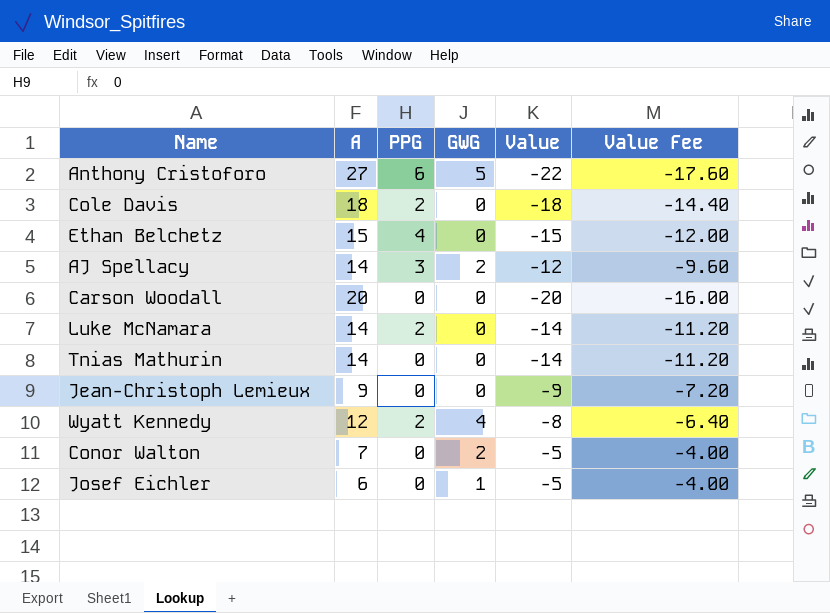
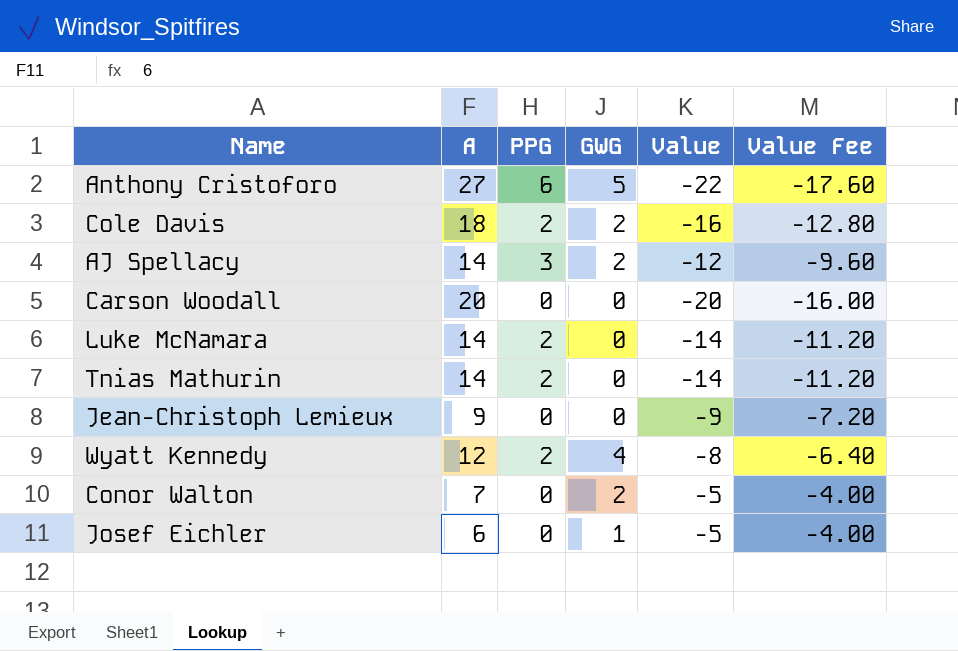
row Ethan Belchetz: 15 | 4 | 0 | -15 | -12.00 -> none
Cole Davis | GWG: 0 -> 2
Cole Davis | Value: -18 -> -16
Cole Davis | Value Fee: -14.40 -> -12.80
Tnias Mathurin | PPG: 0 -> 2

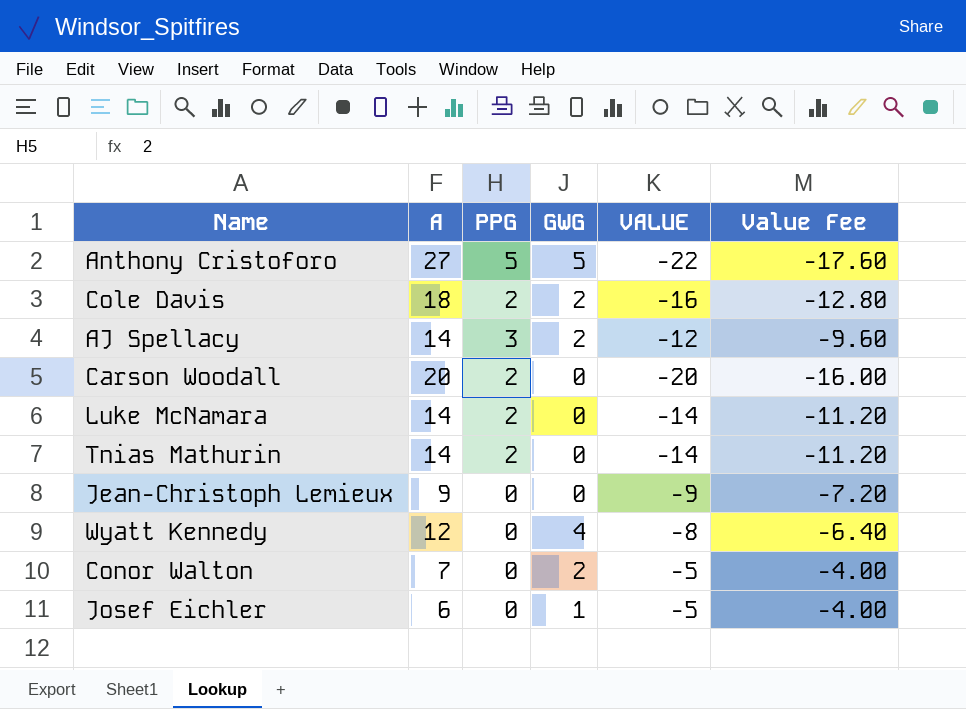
column name: Value -> VALUE
Anthony Cristoforo | PPG: 6 -> 5
Carson Woodall | PPG: 0 -> 2
Wyatt Kennedy | PPG: 2 -> 0

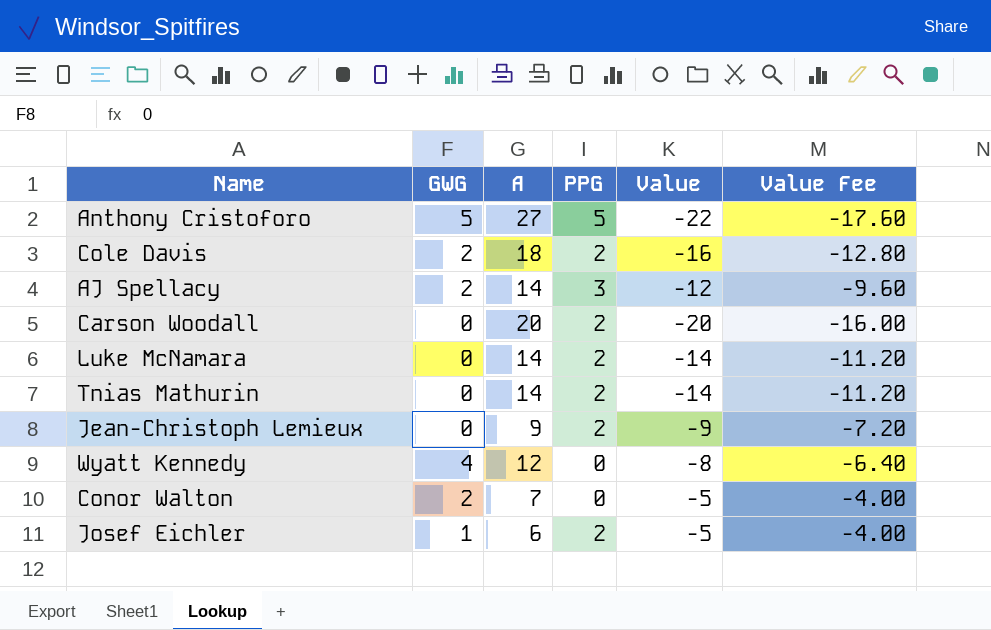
column GWG | position: 4 -> 2
column name: VALUE -> Value
Jean-Christoph Lemieux | PPG: 0 -> 2
Josef Eichler | PPG: 0 -> 2

